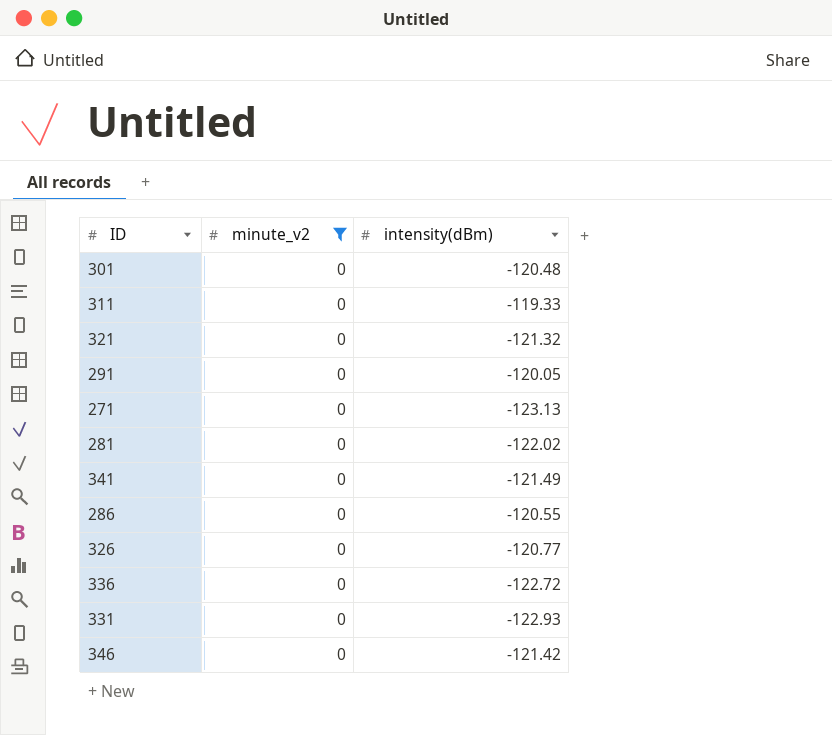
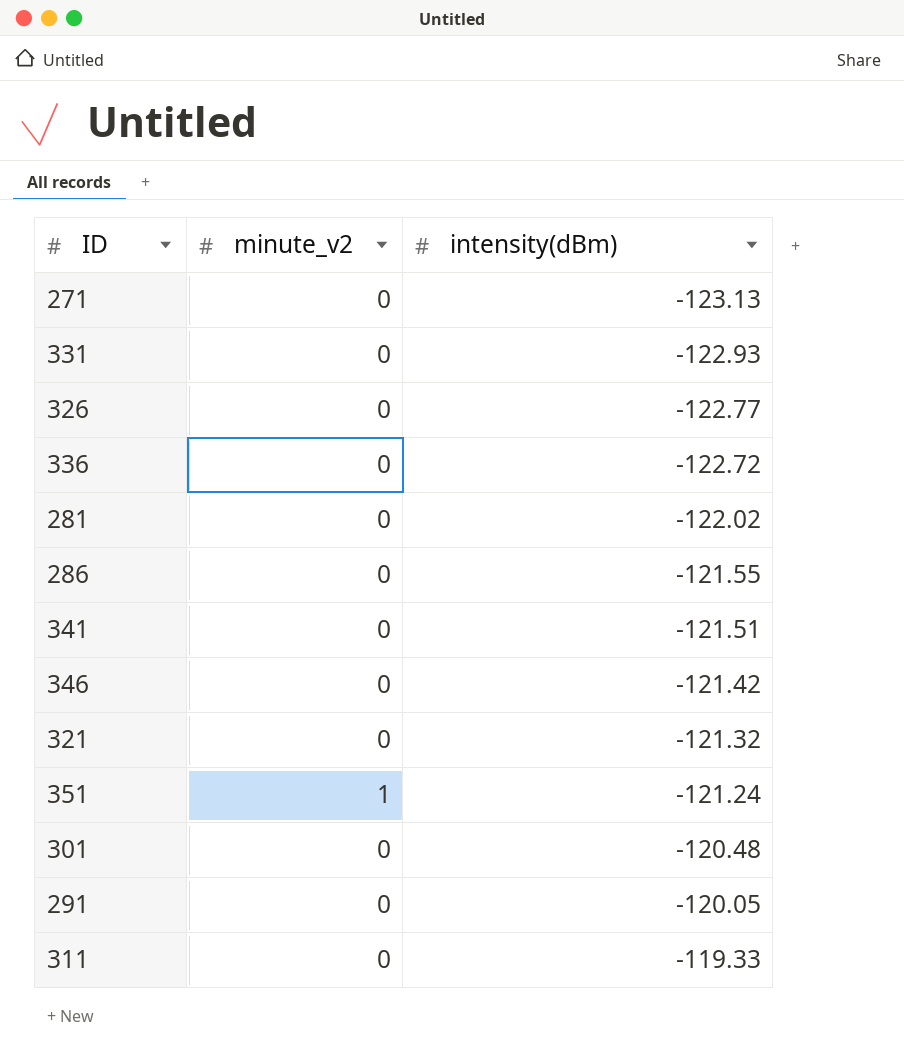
filter: minute_v2 = 0 -> none
row order: none -> intensity(dBm) ascending
326 | intensity(dBm): -120.77 -> -122.77
286 | intensity(dBm): -120.55 -> -121.55
341 | intensity(dBm): -121.49 -> -121.51

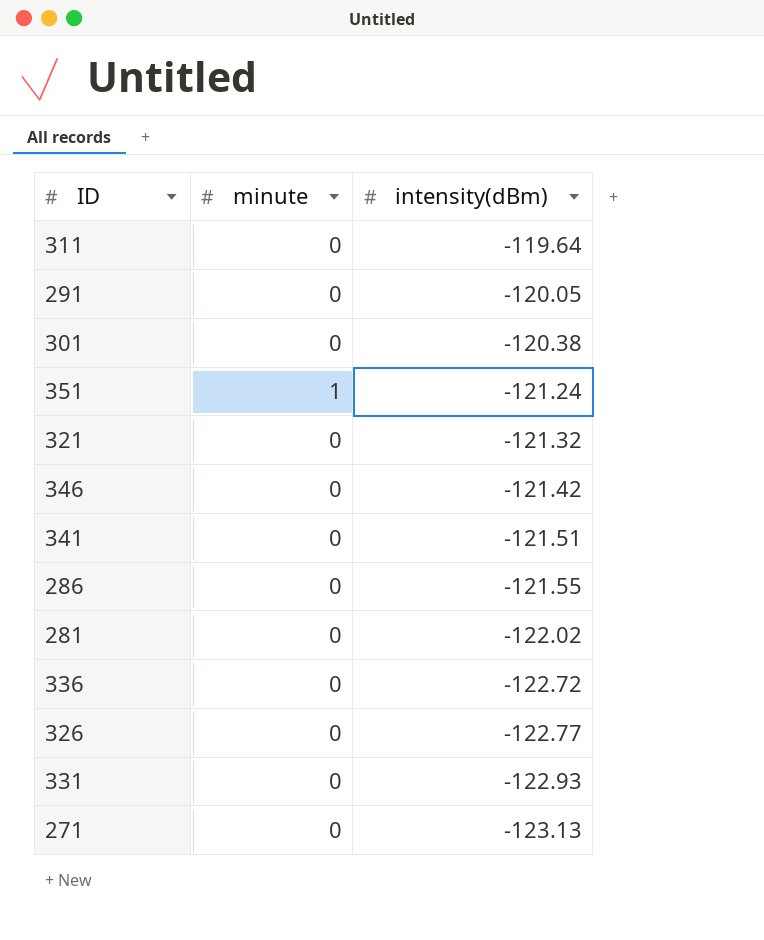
row order: intensity(dBm) ascending -> intensity(dBm) descending
column name: minute_v2 -> minute
311 | intensity(dBm): -119.33 -> -119.64
301 | intensity(dBm): -120.48 -> -120.38

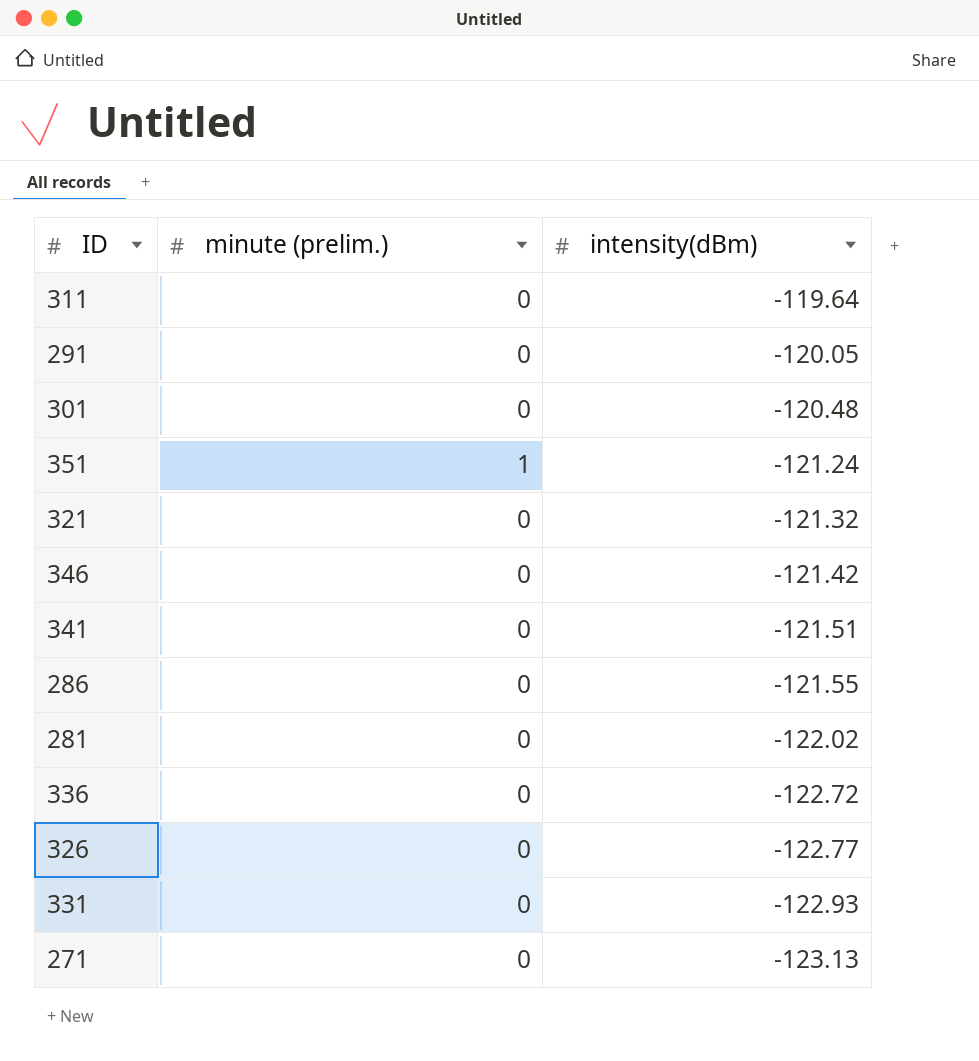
column name: minute -> minute (prelim.)
301 | intensity(dBm): -120.38 -> -120.48

